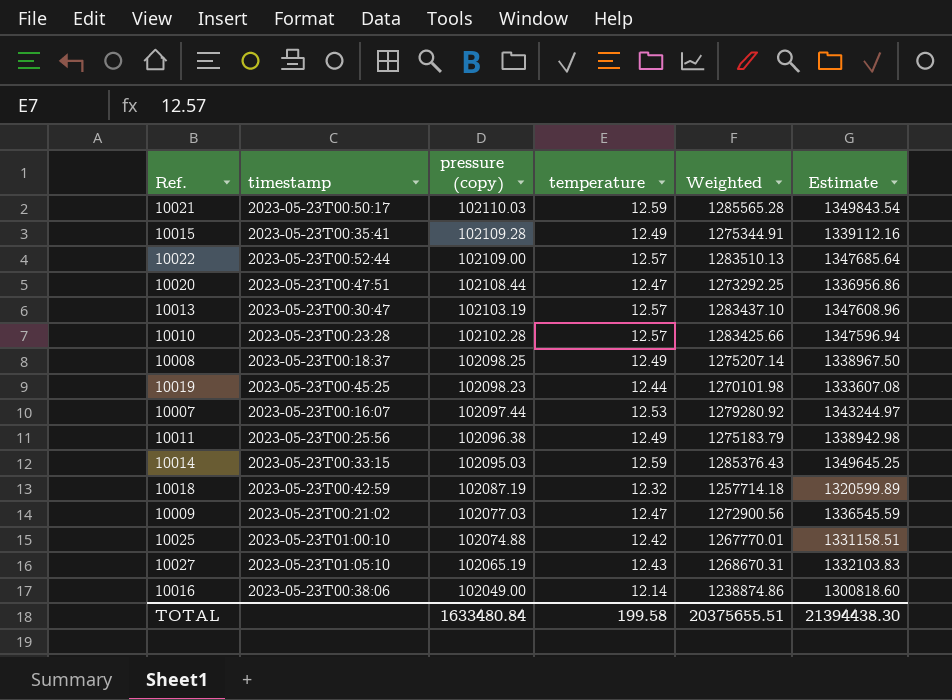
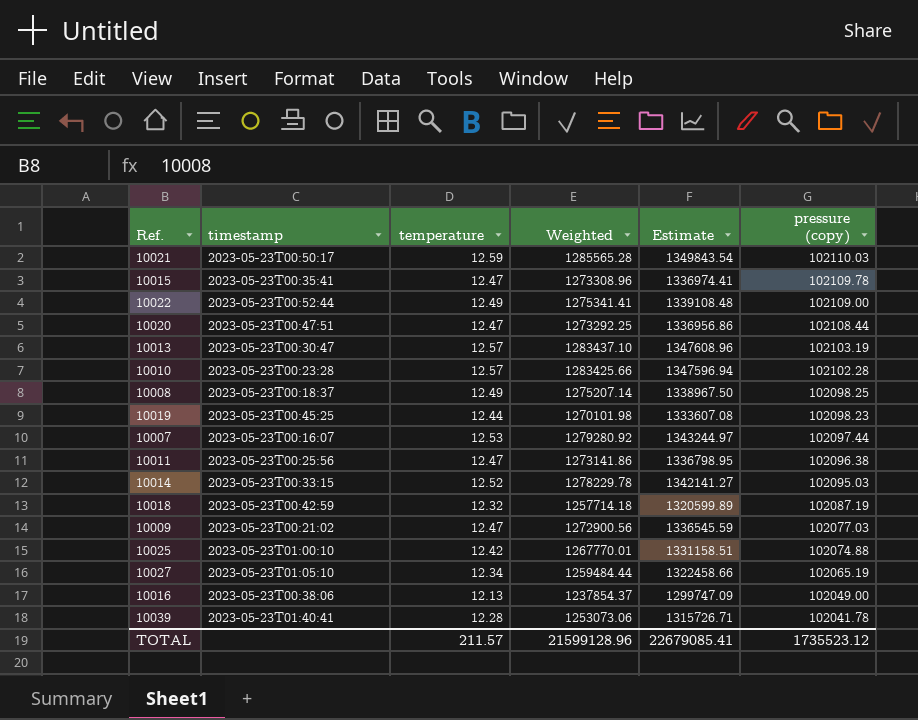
column pressure (copy) | position: 3 -> 6
10015 | temperature: 12.49 -> 12.47
10015 | Weighted: 1275344.91 -> 1273308.96
10015 | Estimate: 1339112.16 -> 1336974.41
10015 | pressure (copy): 102109.28 -> 102109.78
10022 | temperature: 12.57 -> 12.49
10022 | Weighted: 1283510.13 -> 1275341.41
10022 | Estimate: 1347685.64 -> 1339108.48
10011 | temperature: 12.49 -> 12.47
10011 | Weighted: 1275183.79 -> 1273141.86
10011 | Estimate: 1338942.98 -> 1336798.95
10014 | temperature: 12.59 -> 12.52
10014 | Weighted: 1285376.43 -> 1278229.78
10014 | Estimate: 1349645.25 -> 1342141.27
10027 | temperature: 12.43 -> 12.34
10027 | Weighted: 1268670.31 -> 1259484.44
10027 | Estimate: 1332103.83 -> 1322458.66
10016 | temperature: 12.14 -> 12.13
10016 | Weighted: 1238874.86 -> 1237854.37
10016 | Estimate: 1300818.60 -> 1299747.09
row 10039: none -> 2023-05-23T01:40:41 | 12.28 | 1253073.06 | 1315726.71 | 102041.78
TOTAL | temperature: 199.58 -> 211.57
TOTAL | Weighted: 20375655.51 -> 21599128.96
TOTAL | Estimate: 21394438.30 -> 22679085.41
TOTAL | pressure (copy): 1633480.84 -> 1735523.12

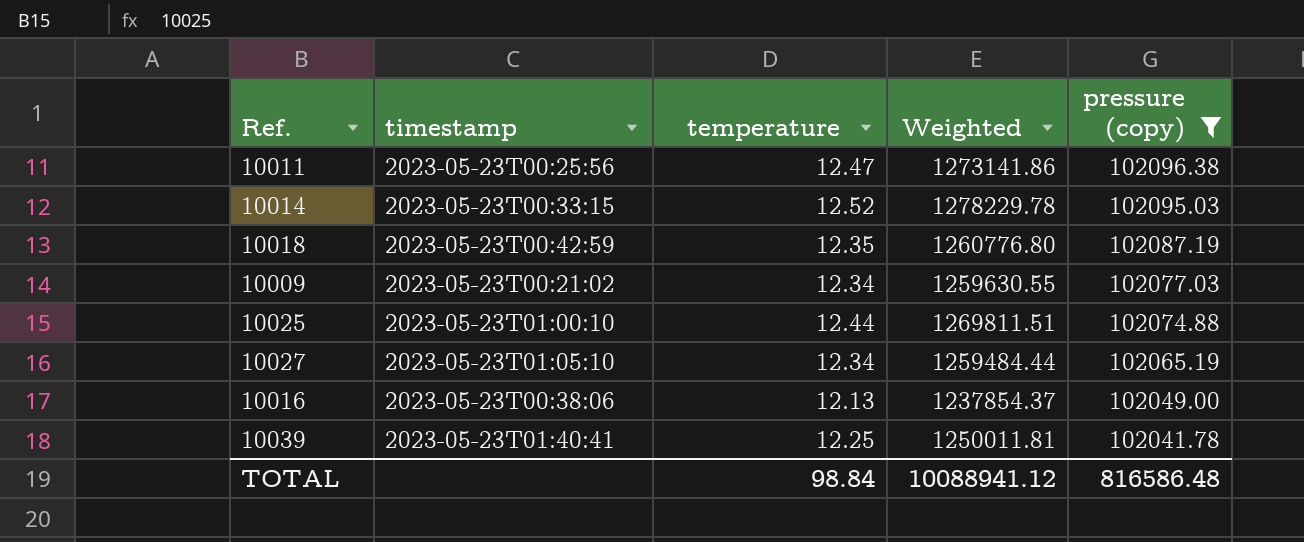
filter: none -> pressure (copy) <= 102096.38
column Estimate | formula: [Weighted] * 1.05 -> none
10018 | temperature: 12.32 -> 12.35
10018 | Weighted: 1257714.18 -> 1260776.80
10009 | temperature: 12.47 -> 12.34
10009 | Weighted: 1272900.56 -> 1259630.55
10025 | temperature: 12.42 -> 12.44
10025 | Weighted: 1267770.01 -> 1269811.51
10039 | temperature: 12.28 -> 12.25
10039 | Weighted: 1253073.06 -> 1250011.81
TOTAL | temperature: 211.57 -> 98.84
TOTAL | Weighted: 21599128.96 -> 10088941.12
TOTAL | pressure (copy): 1735523.12 -> 816586.48

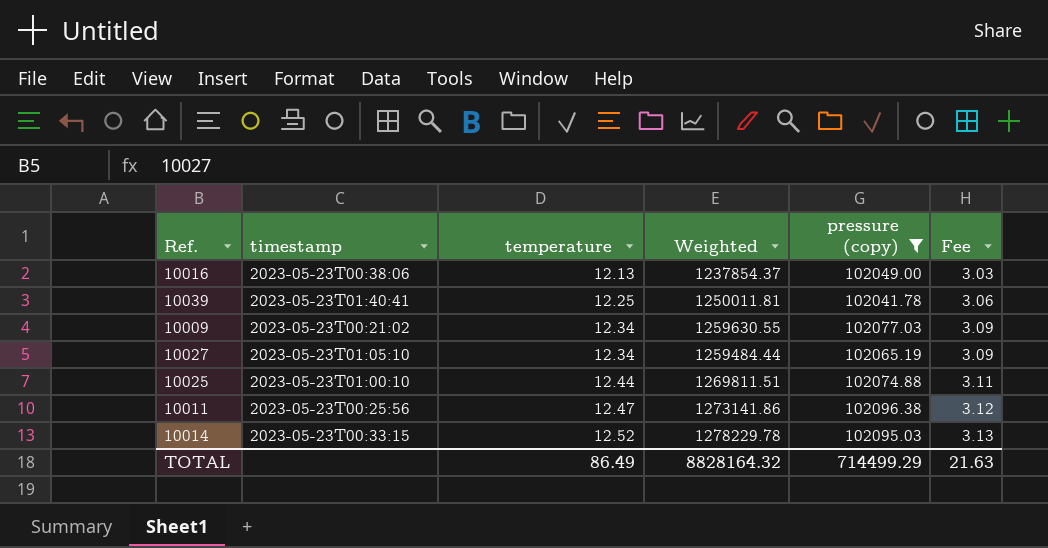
row order: pressure (copy) descending -> temperature ascending
column Fee | formula: none -> [temperature] * 0.25
row 10018: 2023-05-23T00:42:59 | 12.35 | 1260776.80 | 102087.19 -> none
TOTAL | temperature: 98.84 -> 86.49
TOTAL | Weighted: 10088941.12 -> 8828164.32
TOTAL | pressure (copy): 816586.48 -> 714499.29

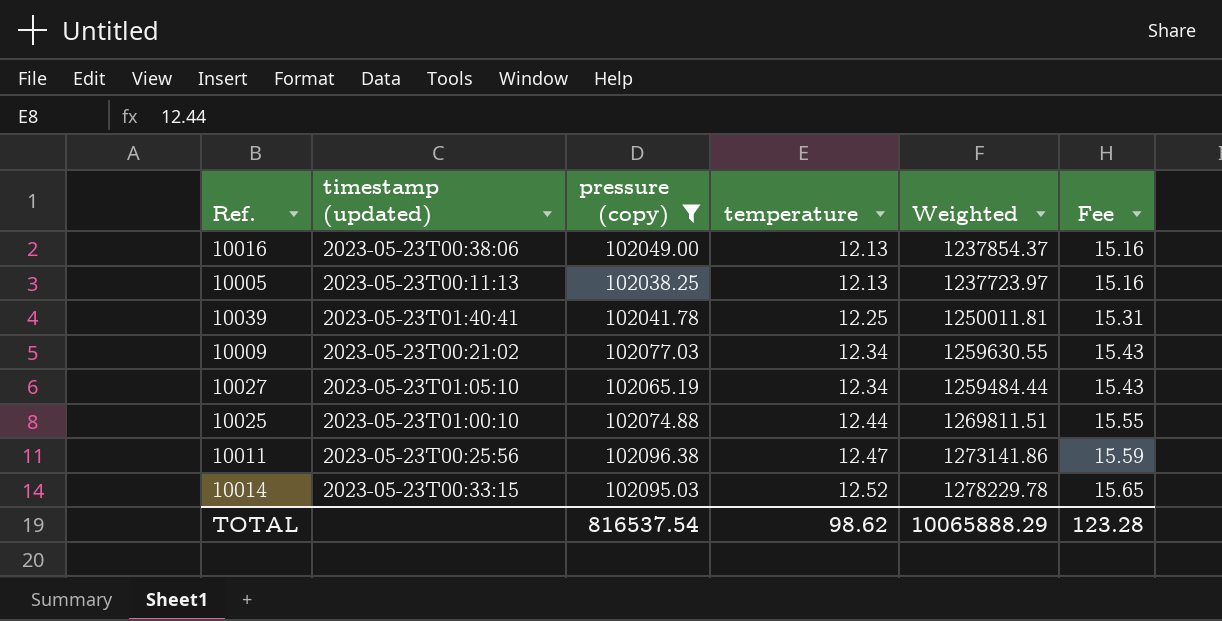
column name: timestamp -> timestamp (updated)
column pressure (copy) | position: 5 -> 3
column Fee | formula: [temperature] * 0.25 -> [temperature] * 1.25
row 10005: none -> 2023-05-23T00:11:13 | 102038.25 | 12.13 | 1237723.97 | 15.16
TOTAL | pressure (copy): 714499.29 -> 816537.54
TOTAL | temperature: 86.49 -> 98.62
TOTAL | Weighted: 8828164.32 -> 10065888.29
TOTAL | Fee: 21.63 -> 123.28

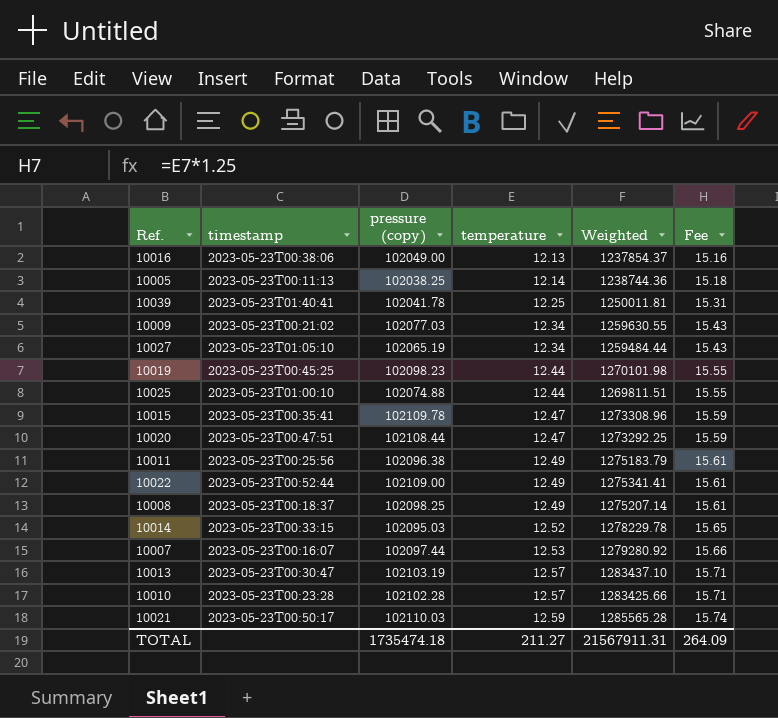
filter: pressure (copy) <= 102096.38 -> none
column name: timestamp (updated) -> timestamp
10005 | temperature: 12.13 -> 12.14
10005 | Weighted: 1237723.97 -> 1238744.36
10005 | Fee: 15.16 -> 15.18
10011 | temperature: 12.47 -> 12.49
10011 | Weighted: 1273141.86 -> 1275183.79
10011 | Fee: 15.59 -> 15.61
TOTAL | pressure (copy): 816537.54 -> 1735474.18
TOTAL | temperature: 98.62 -> 211.27
TOTAL | Weighted: 10065888.29 -> 21567911.31
TOTAL | Fee: 123.28 -> 264.09

